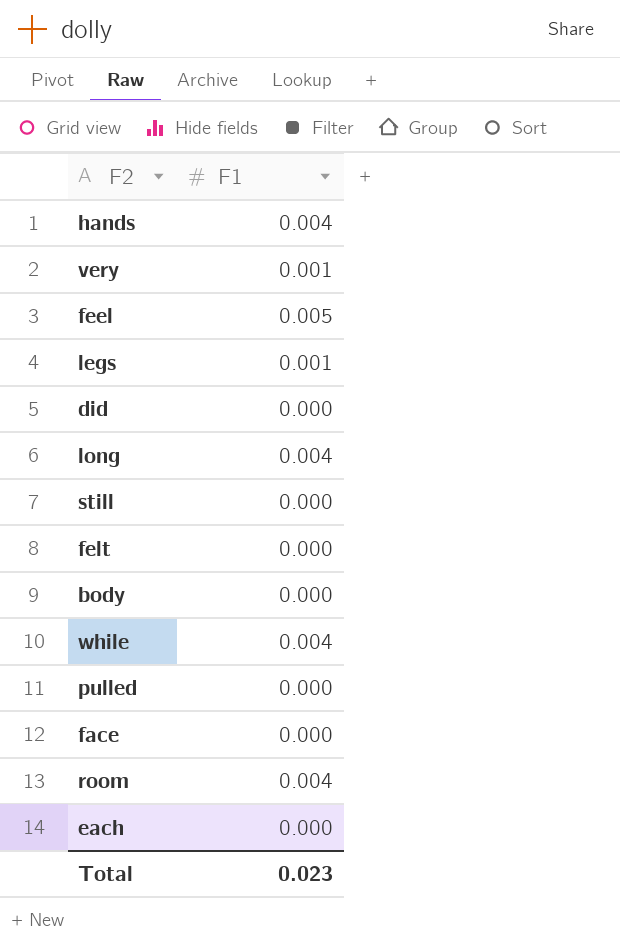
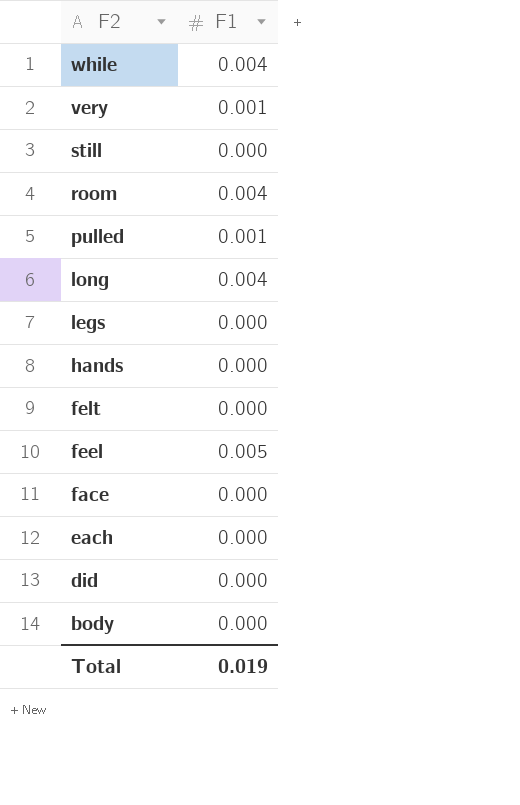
row order: none -> F2 descending
pulled | F1: 0.000 -> 0.001
legs | F1: 0.001 -> 0.000
hands | F1: 0.004 -> 0.000
Total | F1: 0.023 -> 0.019

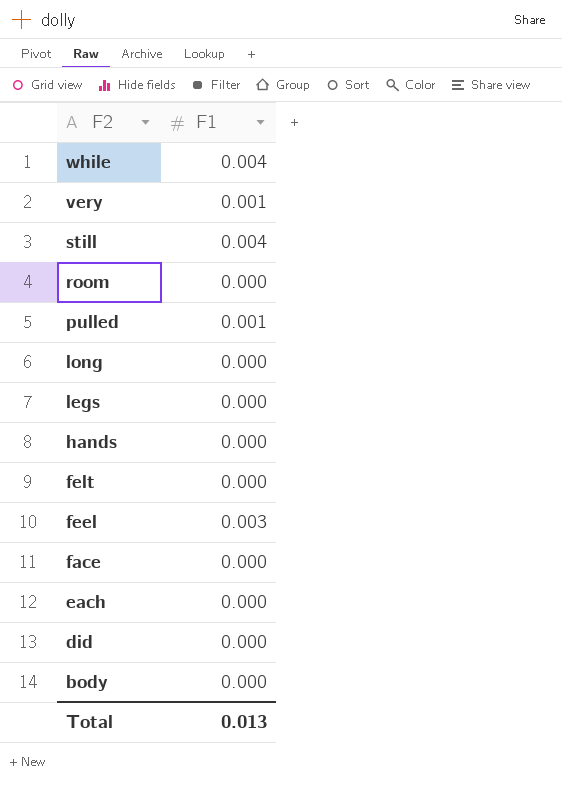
still | F1: 0.000 -> 0.004
room | F1: 0.004 -> 0.000
long | F1: 0.004 -> 0.000
feel | F1: 0.005 -> 0.003
Total | F1: 0.019 -> 0.013

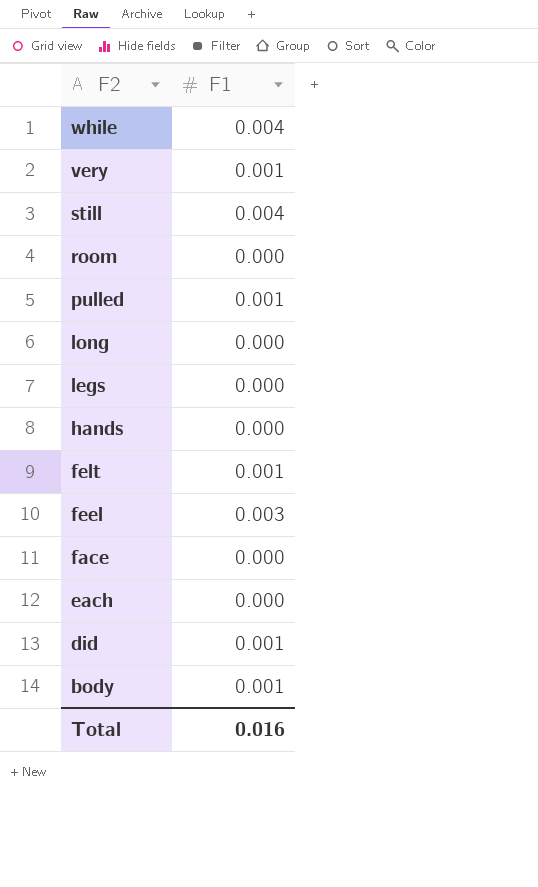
felt | F1: 0.000 -> 0.001
did | F1: 0.000 -> 0.001
body | F1: 0.000 -> 0.001
Total | F1: 0.013 -> 0.016

